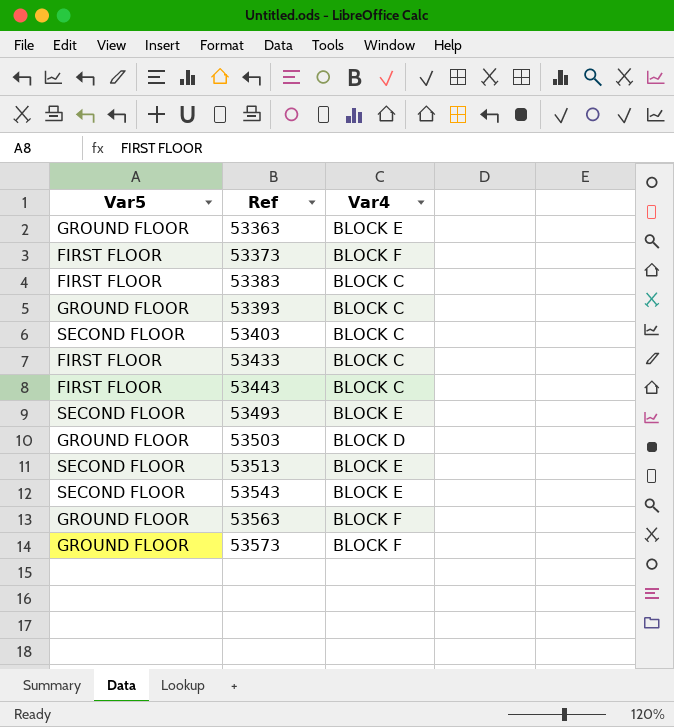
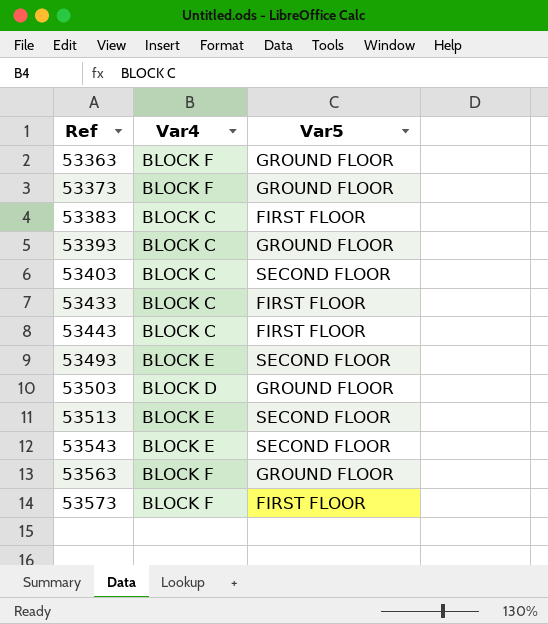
column Var5 | position: 1 -> 3
53363 | Var4: BLOCK E -> BLOCK F
53373 | Var5: FIRST FLOOR -> GROUND FLOOR
53573 | Var5: GROUND FLOOR -> FIRST FLOOR

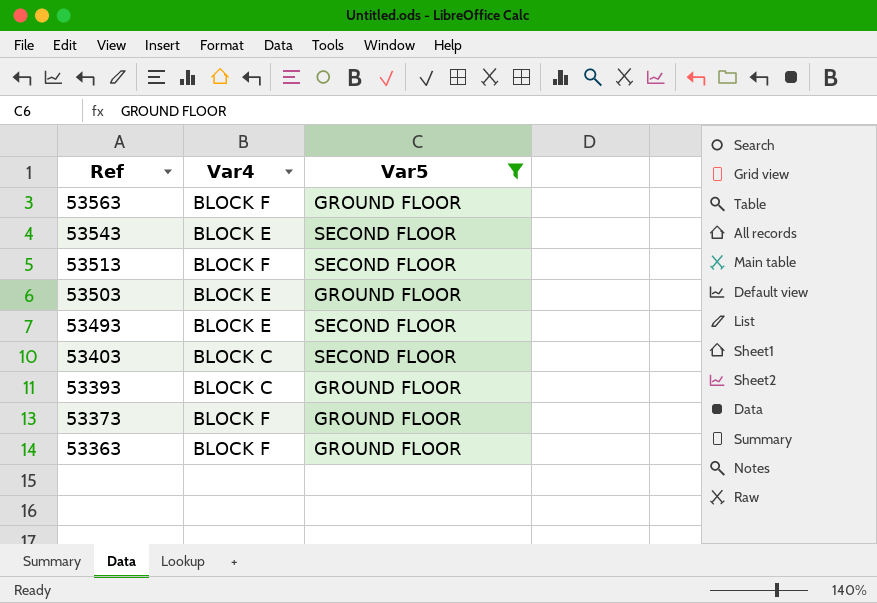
filter: none -> Var5 != FIRST FLOOR
row order: Ref ascending -> Ref descending
53513 | Var4: BLOCK E -> BLOCK F
53503 | Var4: BLOCK D -> BLOCK E

